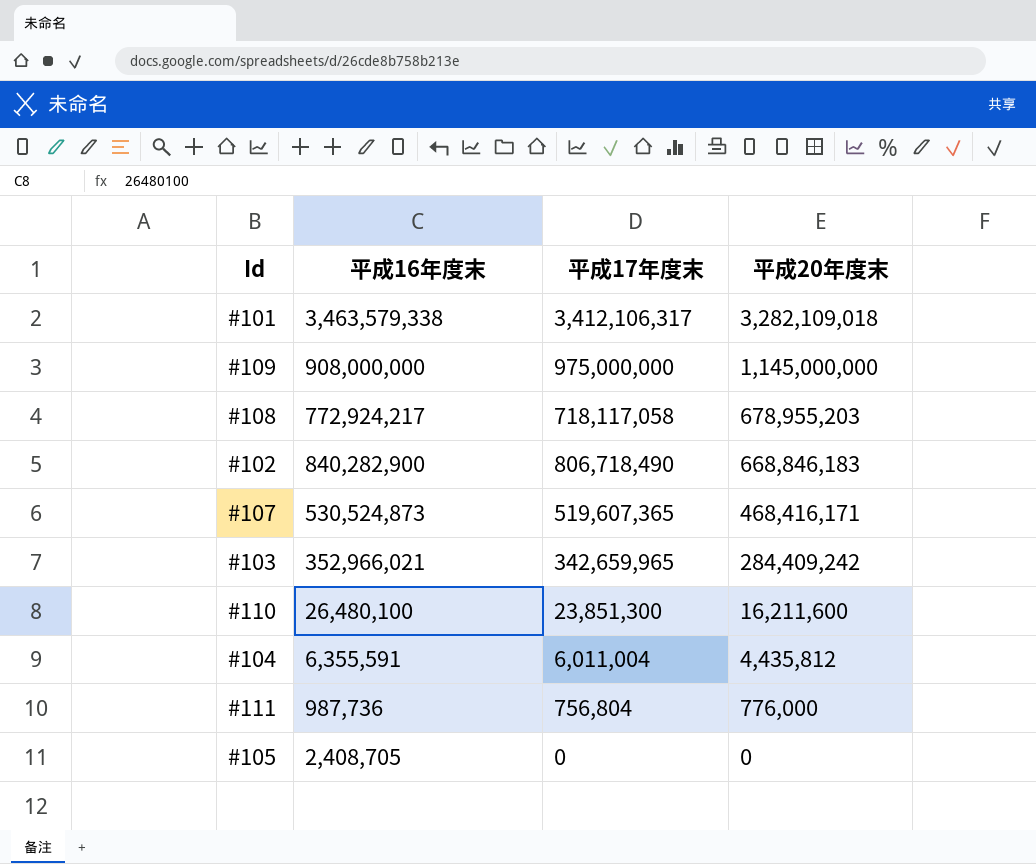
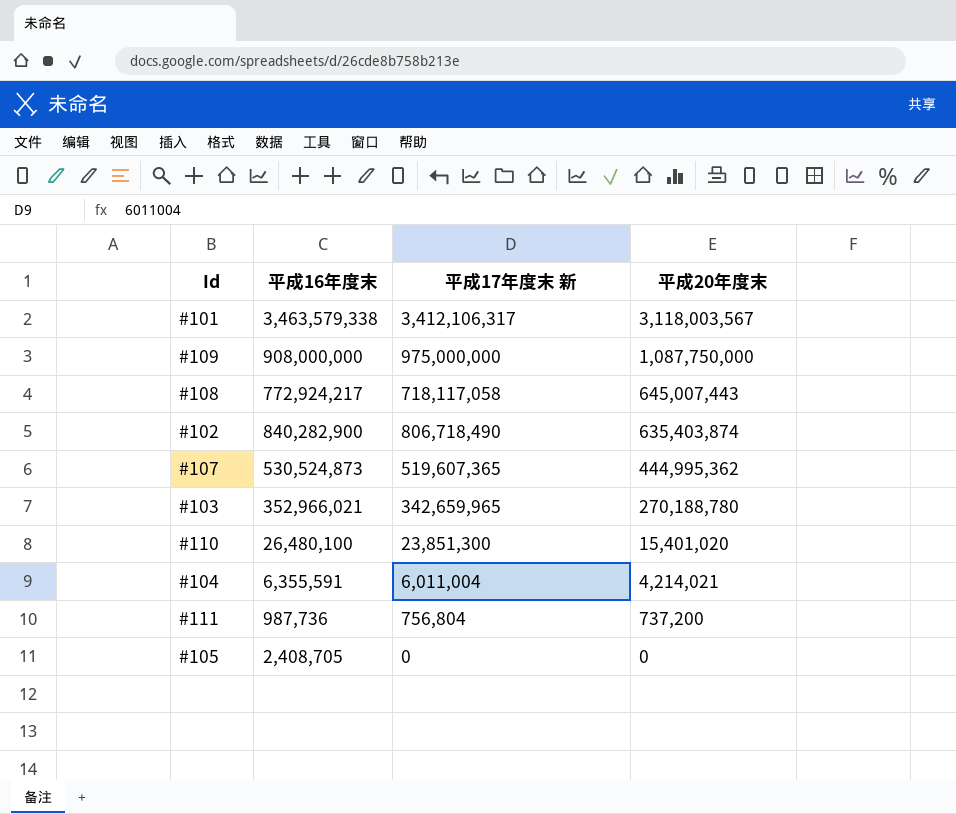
column name: 平成17年度末 -> 平成17年度末 新
#101 | 平成20年度末: 3,282,109,018 -> 3,118,003,567
#109 | 平成20年度末: 1,145,000,000 -> 1,087,750,000
#108 | 平成20年度末: 678,955,203 -> 645,007,443
#102 | 平成20年度末: 668,846,183 -> 635,403,874
#107 | 平成20年度末: 468,416,171 -> 444,995,362
#103 | 平成20年度末: 284,409,242 -> 270,188,780
#110 | 平成20年度末: 16,211,600 -> 15,401,020
#104 | 平成20年度末: 4,435,812 -> 4,214,021
#111 | 平成20年度末: 776,000 -> 737,200

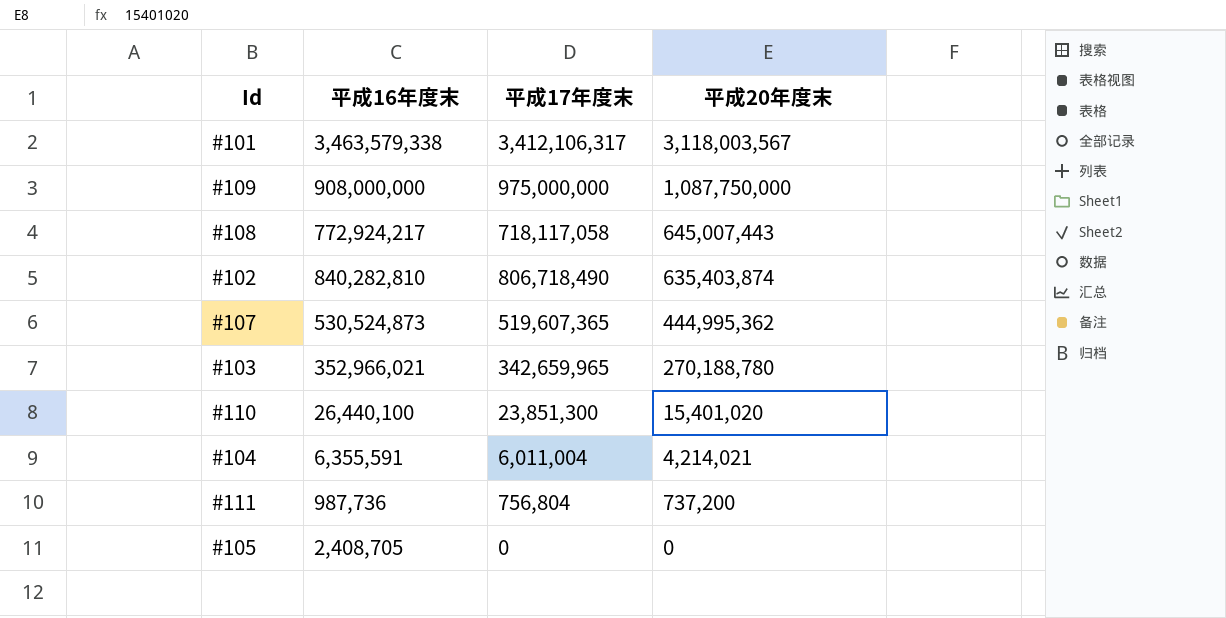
column name: 平成17年度末 新 -> 平成17年度末
#102 | 平成16年度末: 840,282,900 -> 840,282,810
#110 | 平成16年度末: 26,480,100 -> 26,440,100

